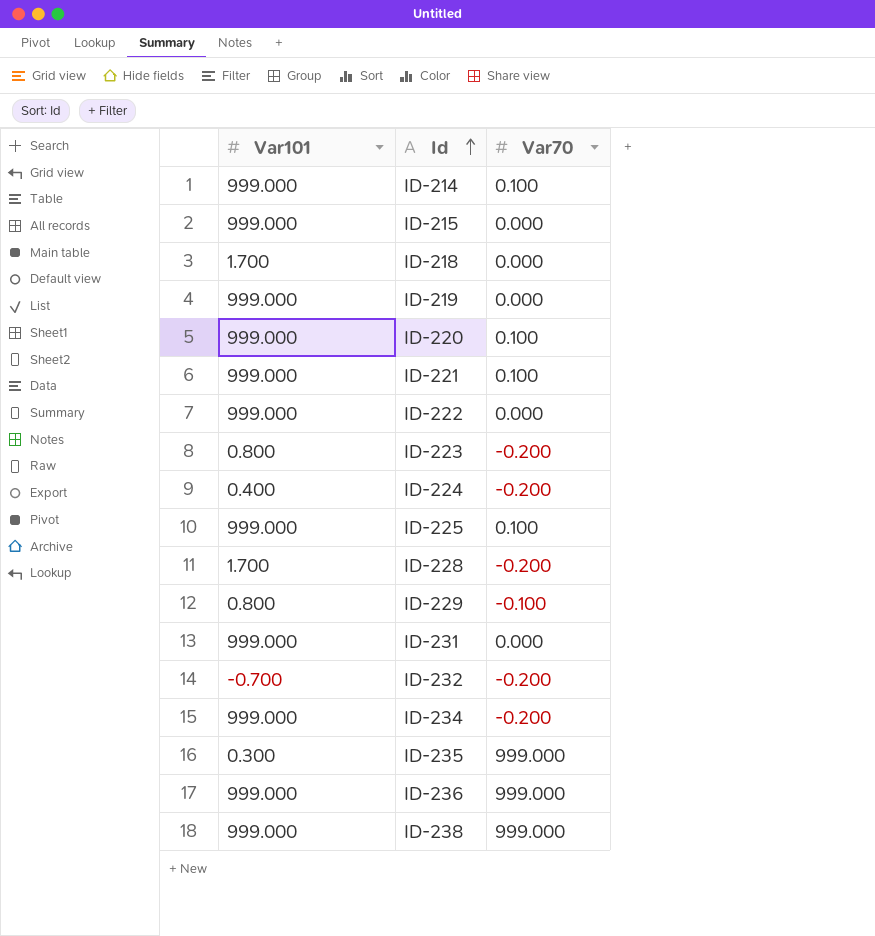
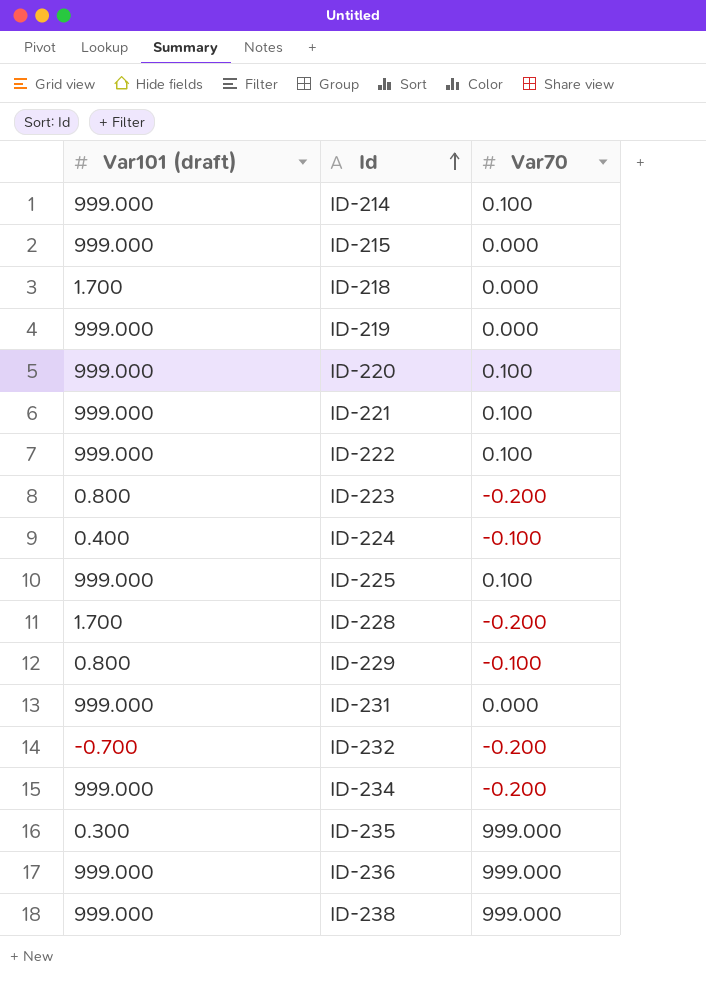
column name: Var101 -> Var101 (draft)
ID-222 | Var70: 0.000 -> 0.100
ID-224 | Var70: -0.200 -> -0.100

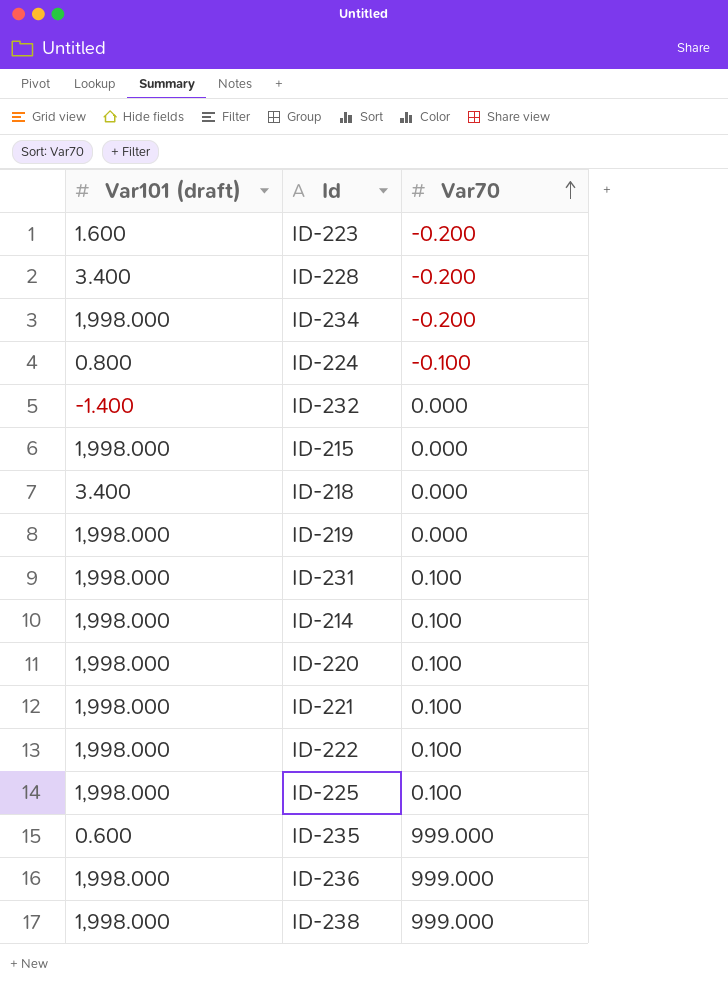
row order: Id ascending -> Var70 ascending
row ID-229: 0.800 | -0.100 -> none
ID-223 | Var101 (draft): 0.800 -> 1.600
ID-228 | Var101 (draft): 1.700 -> 3.400
ID-234 | Var101 (draft): 999.000 -> 1,998.000
ID-224 | Var101 (draft): 0.400 -> 0.800
ID-232 | Var101 (draft): -0.700 -> -1.400
ID-232 | Var70: -0.200 -> 0.000
ID-215 | Var101 (draft): 999.000 -> 1,998.000
ID-218 | Var101 (draft): 1.700 -> 3.400
ID-219 | Var101 (draft): 999.000 -> 1,998.000
ID-231 | Var101 (draft): 999.000 -> 1,998.000
ID-231 | Var70: 0.000 -> 0.100
ID-214 | Var101 (draft): 999.000 -> 1,998.000
ID-220 | Var101 (draft): 999.000 -> 1,998.000
ID-221 | Var101 (draft): 999.000 -> 1,998.000
ID-222 | Var101 (draft): 999.000 -> 1,998.000
ID-225 | Var101 (draft): 999.000 -> 1,998.000
ID-235 | Var101 (draft): 0.300 -> 0.600
ID-236 | Var101 (draft): 999.000 -> 1,998.000
ID-238 | Var101 (draft): 999.000 -> 1,998.000

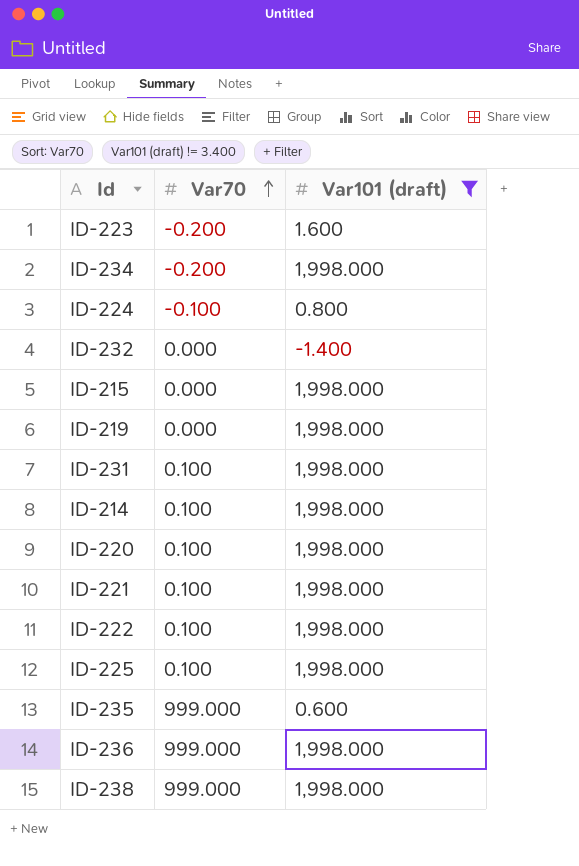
filter: none -> Var101 (draft) != 3.400
column Var101 (draft) | position: 1 -> 3

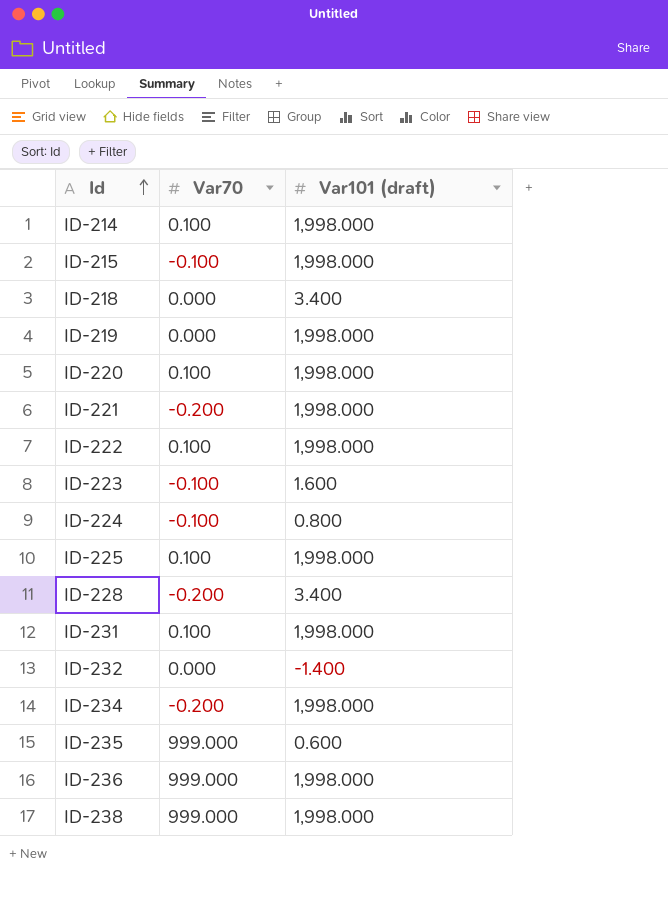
filter: Var101 (draft) != 3.400 -> none
row order: Var70 ascending -> Id ascending
ID-215 | Var70: 0.000 -> -0.100
ID-221 | Var70: 0.100 -> -0.200
ID-223 | Var70: -0.200 -> -0.100

